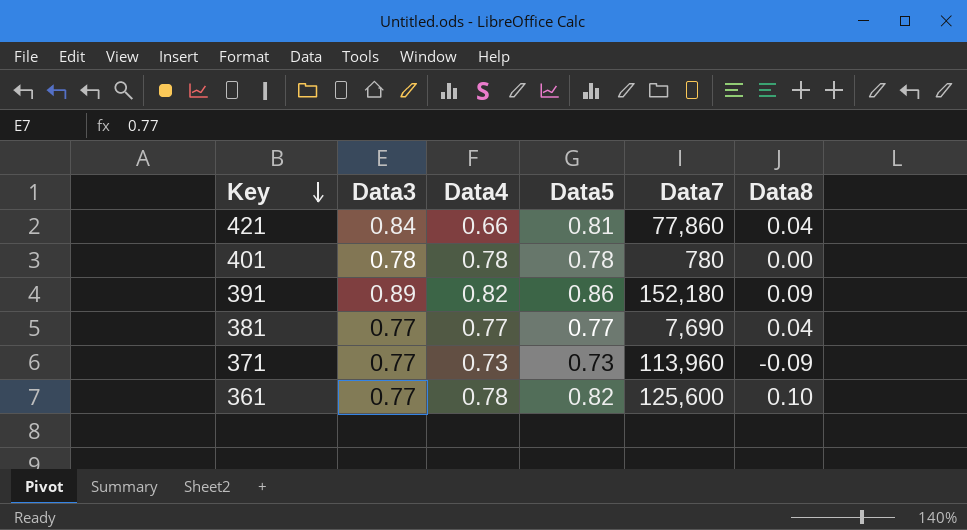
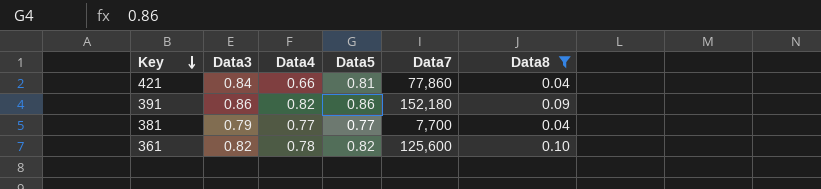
filter: none -> Data8 >= 0.04
391 | Data3: 0.89 -> 0.86
381 | Data3: 0.77 -> 0.79
381 | Data7: 7,690 -> 7,700
361 | Data3: 0.77 -> 0.82

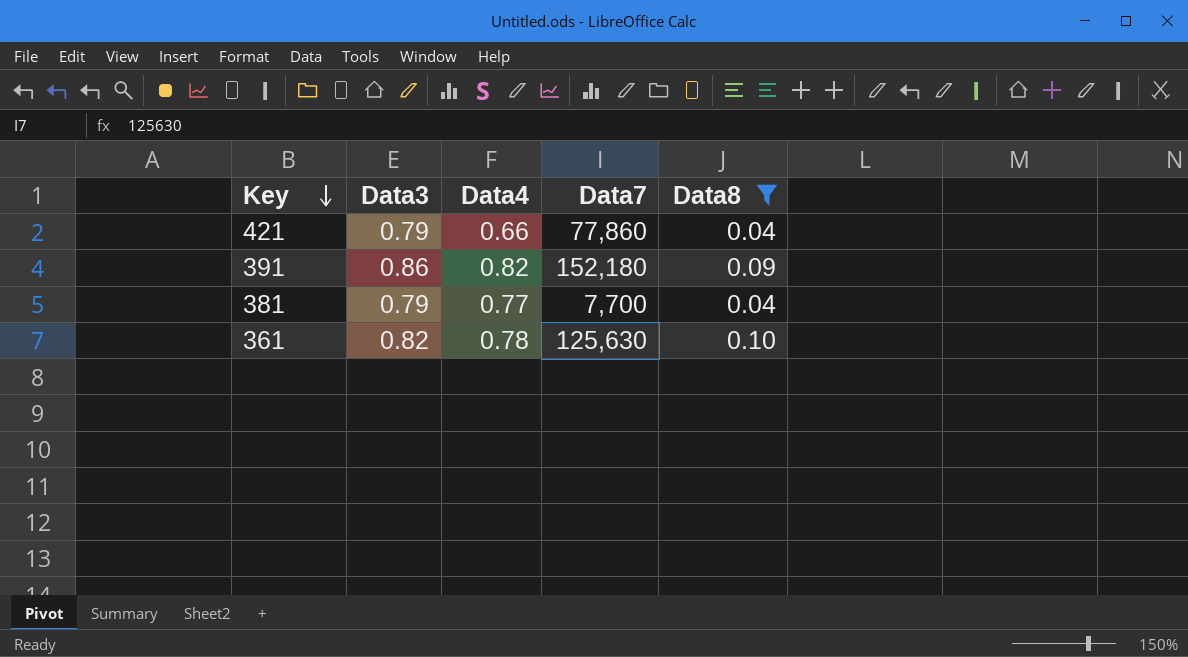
column Data5 | position: 4 -> none
421 | Data3: 0.84 -> 0.79
361 | Data7: 125,600 -> 125,630

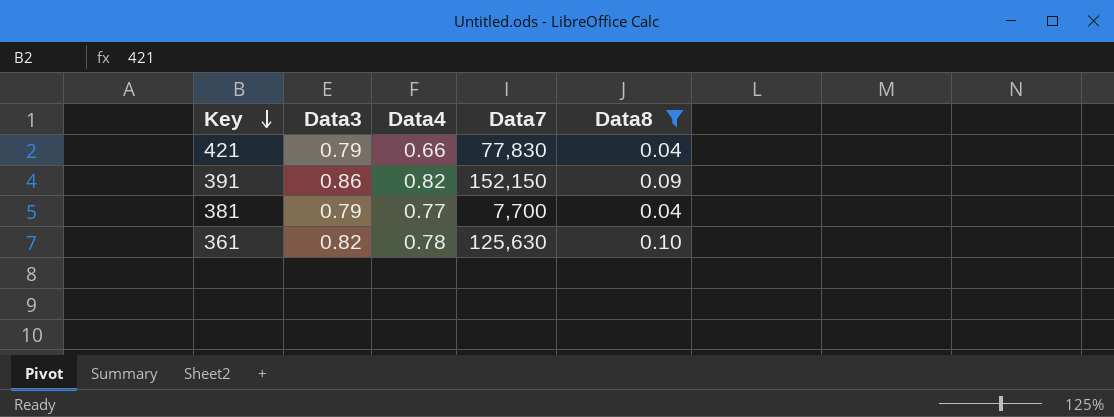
421 | Data7: 77,860 -> 77,830
391 | Data7: 152,180 -> 152,150

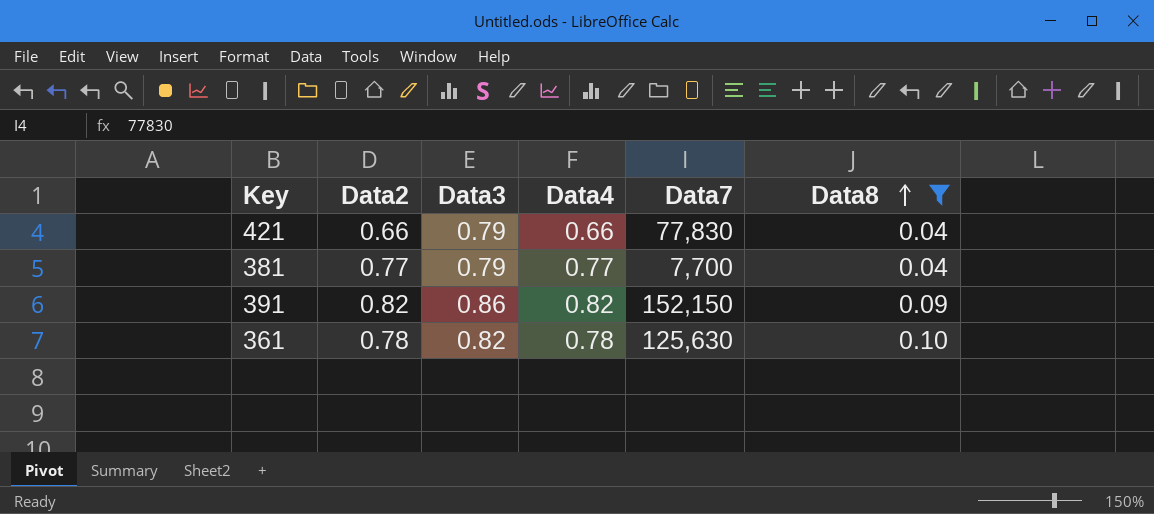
row order: Key descending -> Data8 ascending
column Data2 | position: none -> 2

